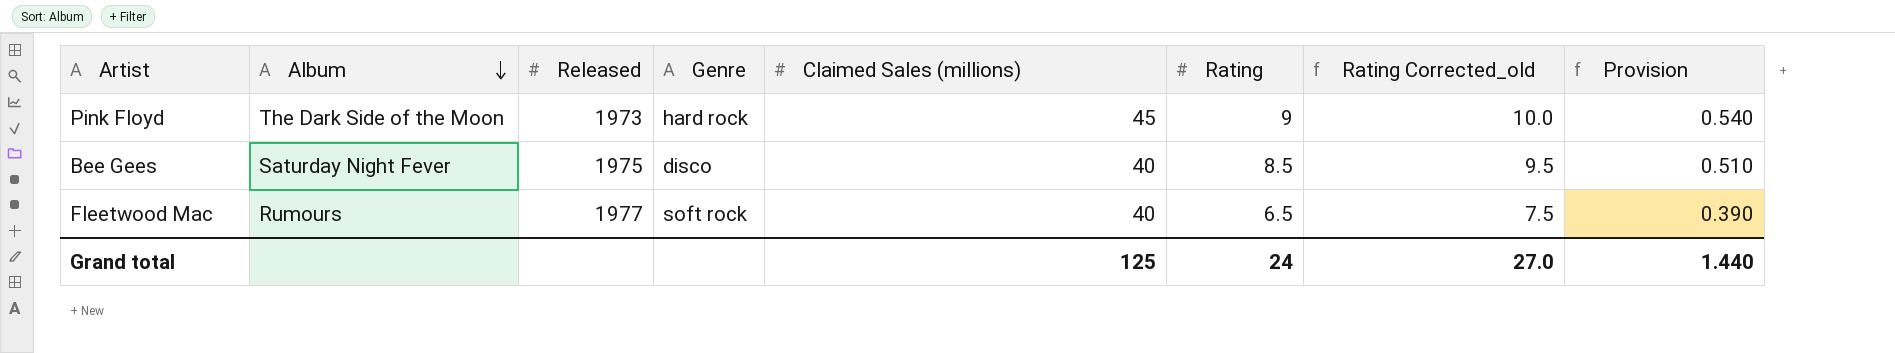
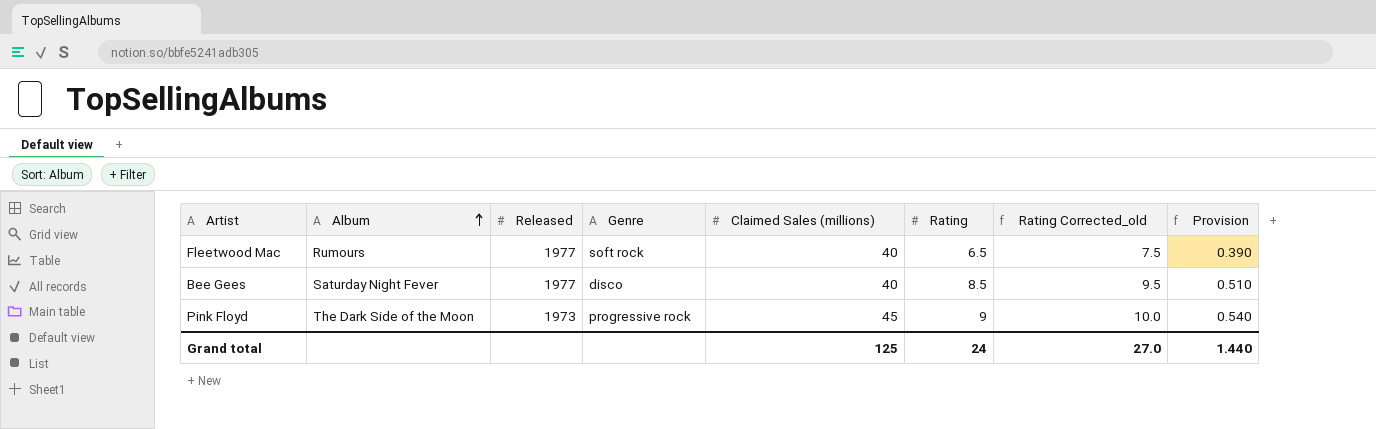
row order: Album descending -> Album ascending
Bee Gees | Released: 1975 -> 1977
Pink Floyd | Genre: hard rock -> progressive rock

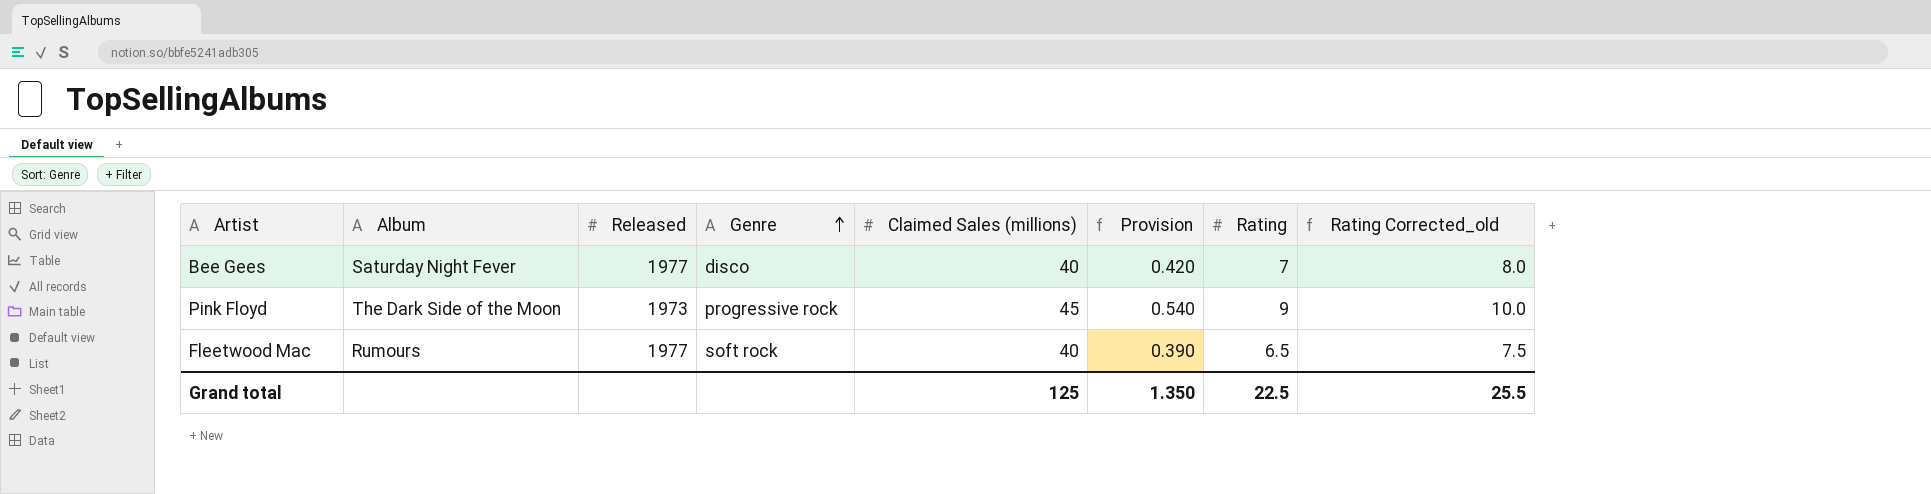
row order: Album ascending -> Genre ascending
column Provision | position: 8 -> 6
Bee Gees | Provision: 0.510 -> 0.420
Bee Gees | Rating: 8.5 -> 7
Bee Gees | Rating Corrected_old: 9.5 -> 8.0
Grand total | Provision: 1.440 -> 1.350
Grand total | Rating: 24 -> 22.5
Grand total | Rating Corrected_old: 27.0 -> 25.5

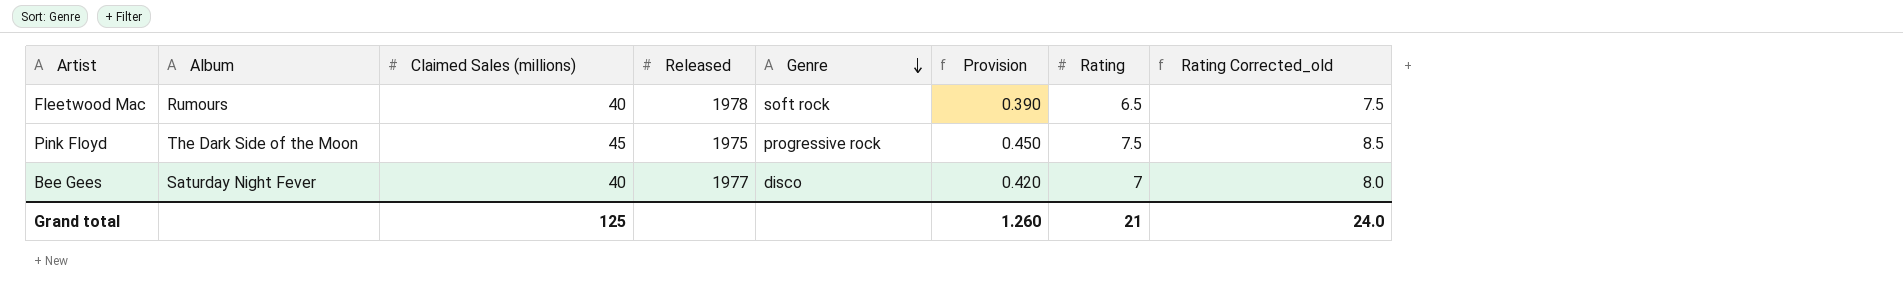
row order: Genre ascending -> Genre descending
column Claimed Sales (millions) | position: 5 -> 3
Fleetwood Mac | Released: 1977 -> 1978
Pink Floyd | Released: 1973 -> 1975
Pink Floyd | Provision: 0.540 -> 0.450
Pink Floyd | Rating: 9 -> 7.5
Pink Floyd | Rating Corrected_old: 10.0 -> 8.5
Grand total | Provision: 1.350 -> 1.260
Grand total | Rating: 22.5 -> 21
Grand total | Rating Corrected_old: 25.5 -> 24.0

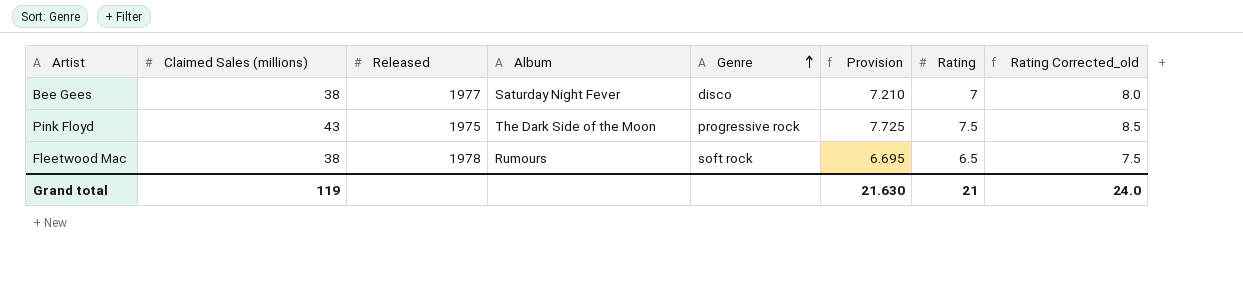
row order: Genre descending -> Genre ascending
column Album | position: 2 -> 4
column Provision | formula: [Rating] * 0.06 -> [Rating] * 1.03
Bee Gees | Claimed Sales (millions): 40 -> 38
Pink Floyd | Claimed Sales (millions): 45 -> 43
Fleetwood Mac | Claimed Sales (millions): 40 -> 38
Grand total | Claimed Sales (millions): 125 -> 119
Grand total | Provision: 1.260 -> 21.630

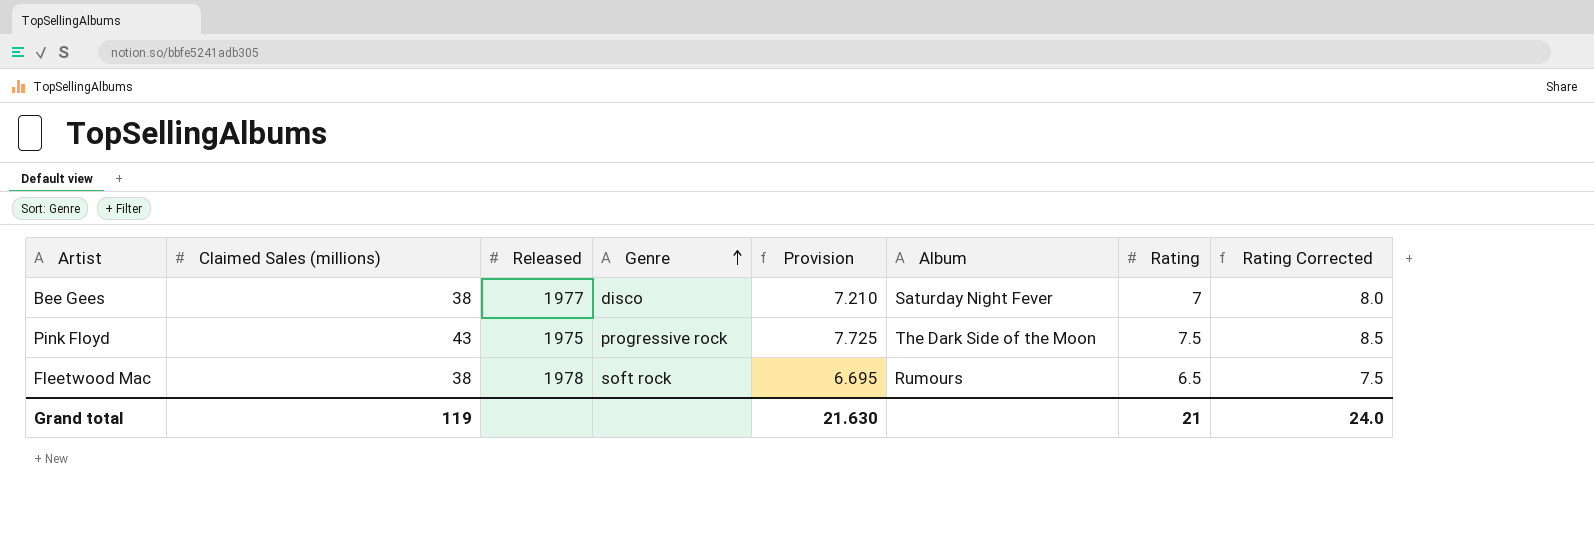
column Album | position: 4 -> 6
column name: Rating Corrected_old -> Rating Corrected

